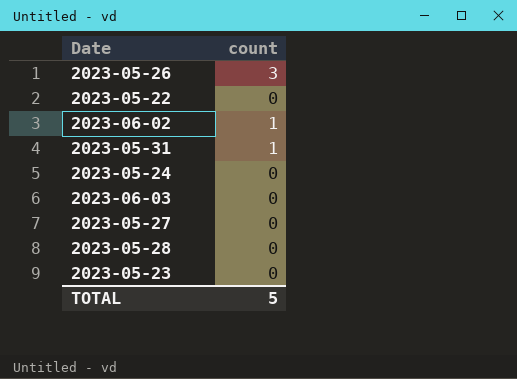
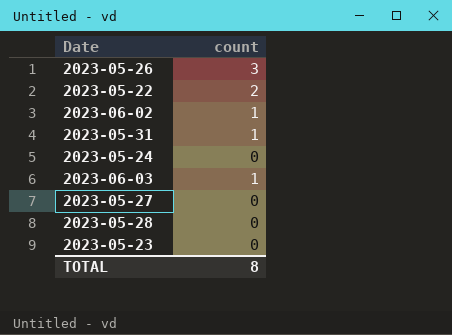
2023-05-22 | count: 0 -> 2
2023-06-03 | count: 0 -> 1
TOTAL | count: 5 -> 8

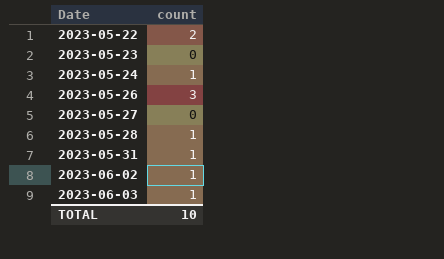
row order: none -> Date ascending
2023-05-24 | count: 0 -> 1
2023-05-28 | count: 0 -> 1
TOTAL | count: 8 -> 10

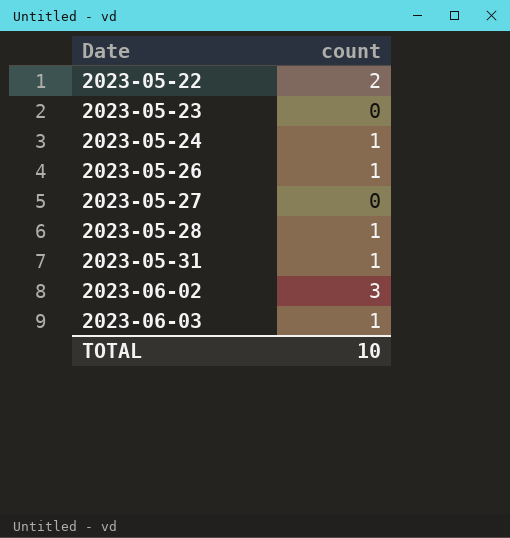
2023-05-26 | count: 3 -> 1
2023-06-02 | count: 1 -> 3

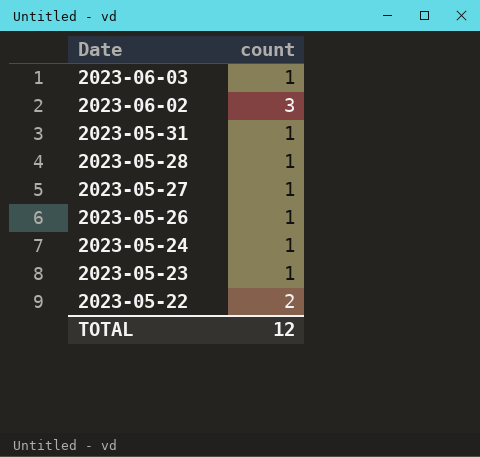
row order: Date ascending -> Date descending
2023-05-27 | count: 0 -> 1
2023-05-23 | count: 0 -> 1
TOTAL | count: 10 -> 12

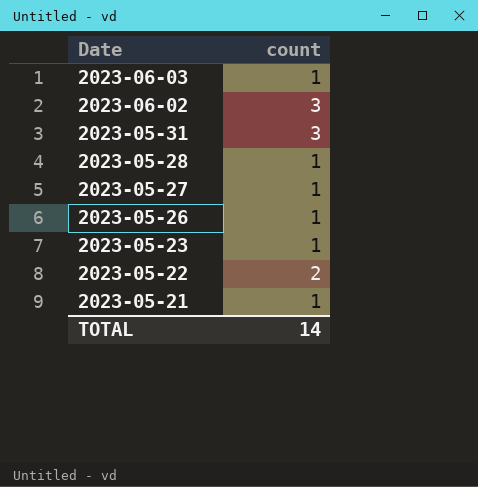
row 2023-05-24: 1 -> none
2023-05-31 | count: 1 -> 3
row 2023-05-21: none -> 1
TOTAL | count: 12 -> 14

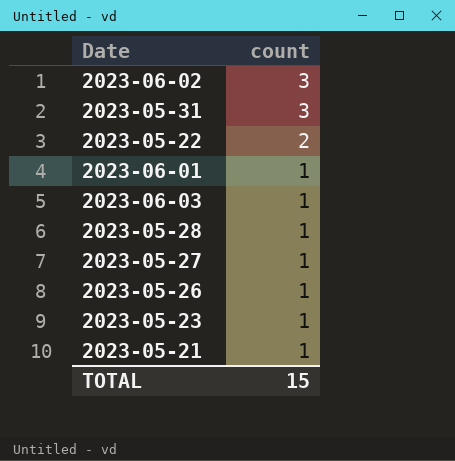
row order: Date descending -> count descending
row 2023-06-01: none -> 1
TOTAL | count: 14 -> 15

